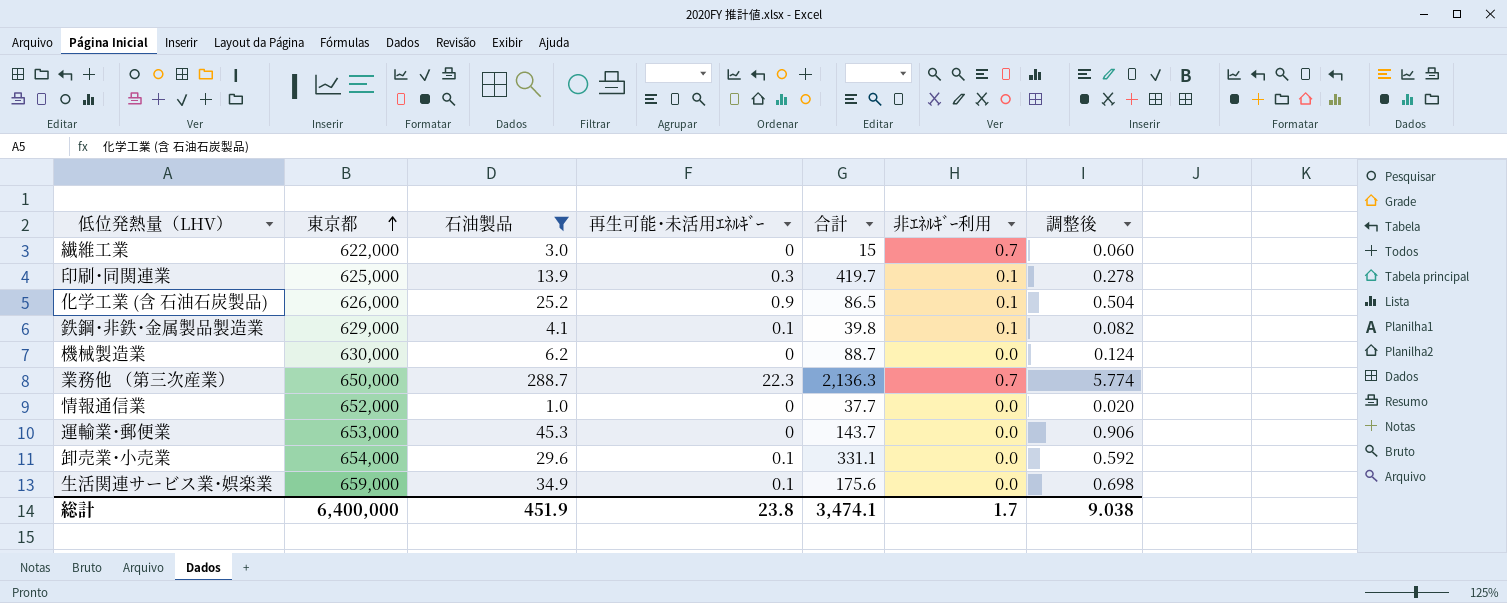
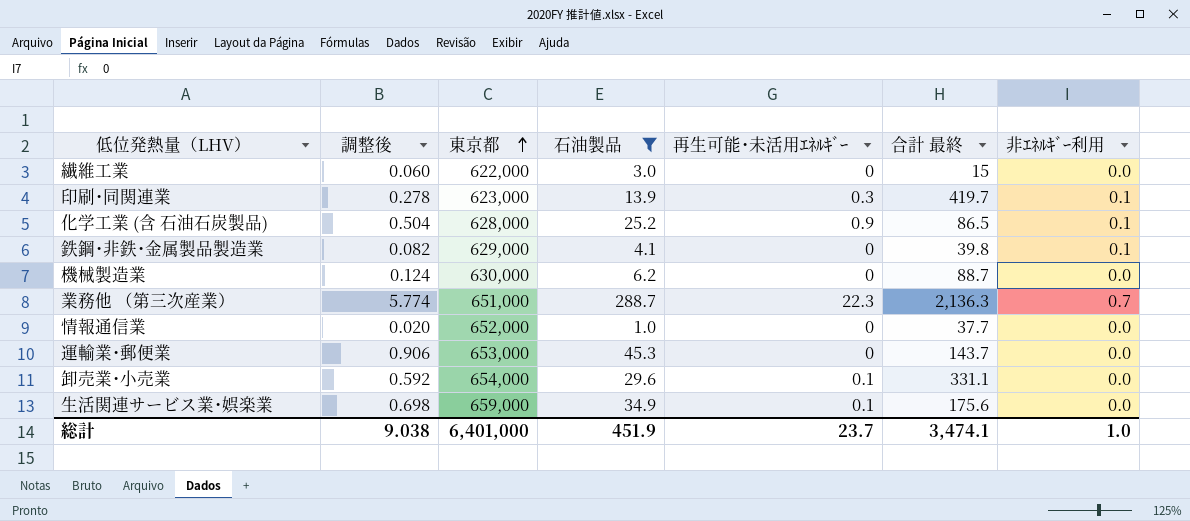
column 調整後 | position: 7 -> 2
column name: 合計 -> 合計 最終
繊維工業 | 非ｴﾈﾙｷﾞｰ利用: 0.7 -> 0.0
印刷･同関連業 | 東京都: 625,000 -> 623,000
化学工業 (含 石油石炭製品) | 東京都: 626,000 -> 628,000
鉄鋼･非鉄･金属製品製造業 | 再生可能･未活用ｴﾈﾙｷﾞｰ: 0.1 -> 0
業務他 （第三次産業） | 東京都: 650,000 -> 651,000
総計 | 東京都: 6,400,000 -> 6,401,000
総計 | 再生可能･未活用ｴﾈﾙｷﾞｰ: 23.8 -> 23.7
総計 | 非ｴﾈﾙｷﾞｰ利用: 1.7 -> 1.0

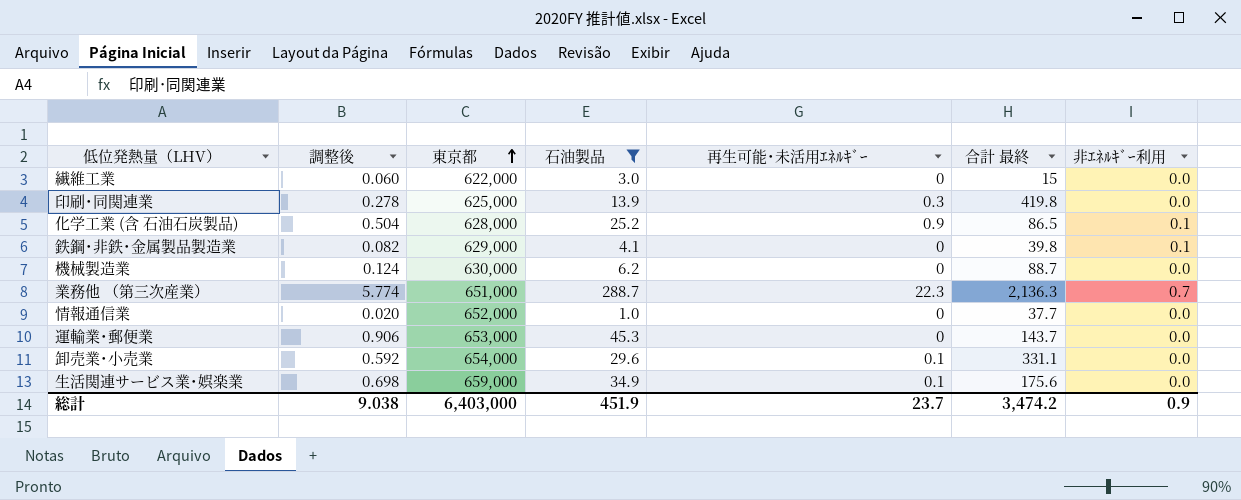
印刷･同関連業 | 東京都: 623,000 -> 625,000
印刷･同関連業 | 合計 最終: 419.7 -> 419.8
印刷･同関連業 | 非ｴﾈﾙｷﾞｰ利用: 0.1 -> 0.0
総計 | 東京都: 6,401,000 -> 6,403,000
総計 | 合計 最終: 3,474.1 -> 3,474.2
総計 | 非ｴﾈﾙｷﾞｰ利用: 1.0 -> 0.9

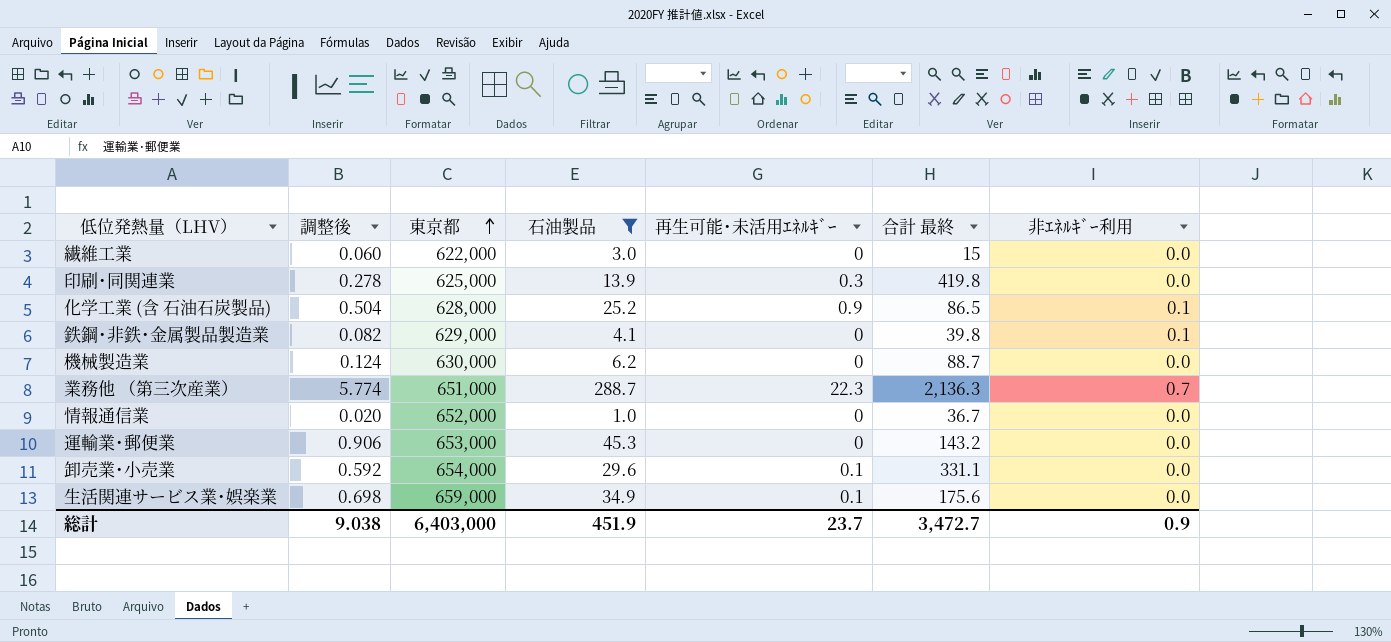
情報通信業 | 合計 最終: 37.7 -> 36.7
運輸業･郵便業 | 合計 最終: 143.7 -> 143.2
総計 | 合計 最終: 3,474.2 -> 3,472.7

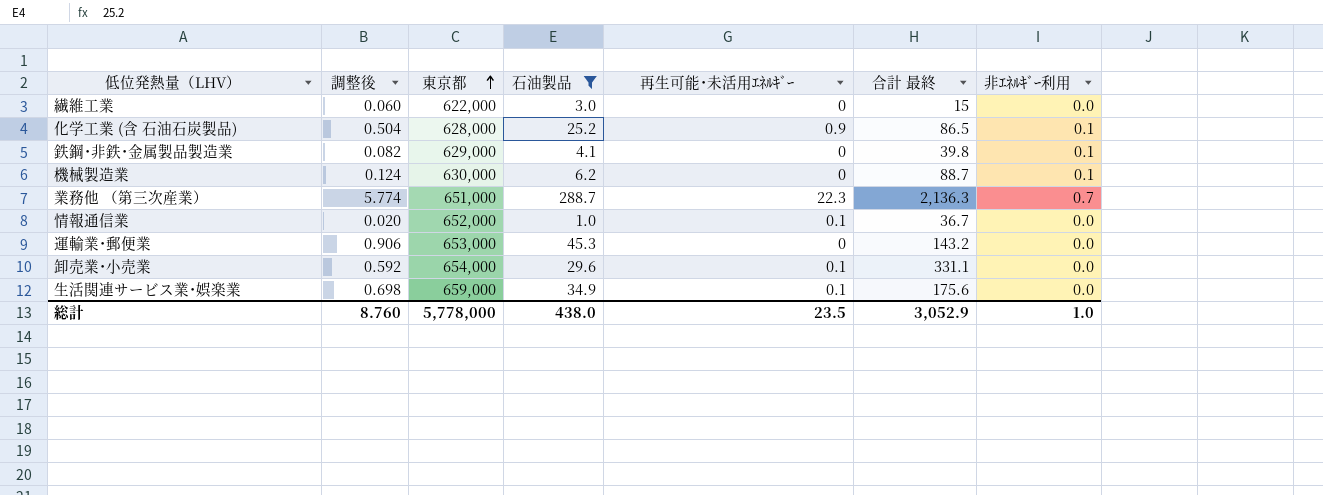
row 印刷･同関連業: 0.278 | 625,000 | 13.9 | 0.3 | 419.8 | 0.0 -> none
機械製造業 | 非ｴﾈﾙｷﾞｰ利用: 0.0 -> 0.1
情報通信業 | 再生可能･未活用ｴﾈﾙｷﾞｰ: 0 -> 0.1
総計 | 調整後: 9.038 -> 8.760
総計 | 東京都: 6,403,000 -> 5,778,000
総計 | 石油製品: 451.9 -> 438.0
総計 | 再生可能･未活用ｴﾈﾙｷﾞｰ: 23.7 -> 23.5
総計 | 合計 最終: 3,472.7 -> 3,052.9
総計 | 非ｴﾈﾙｷﾞｰ利用: 0.9 -> 1.0

